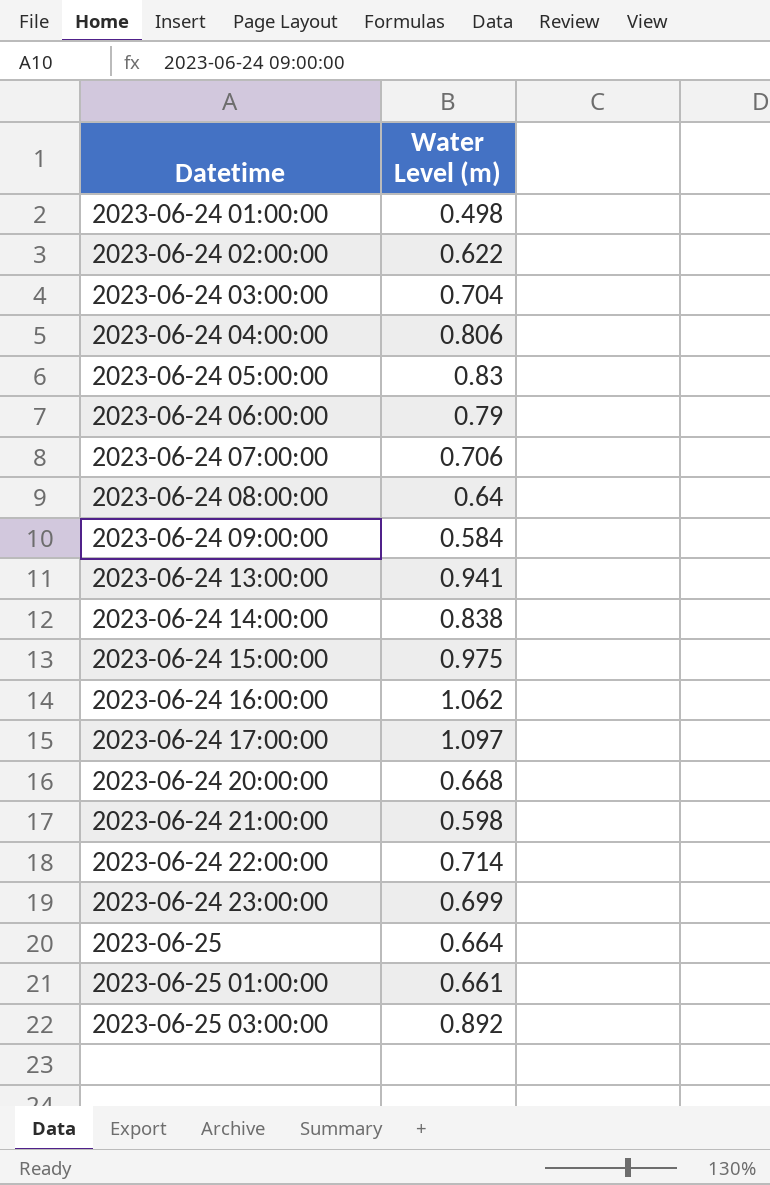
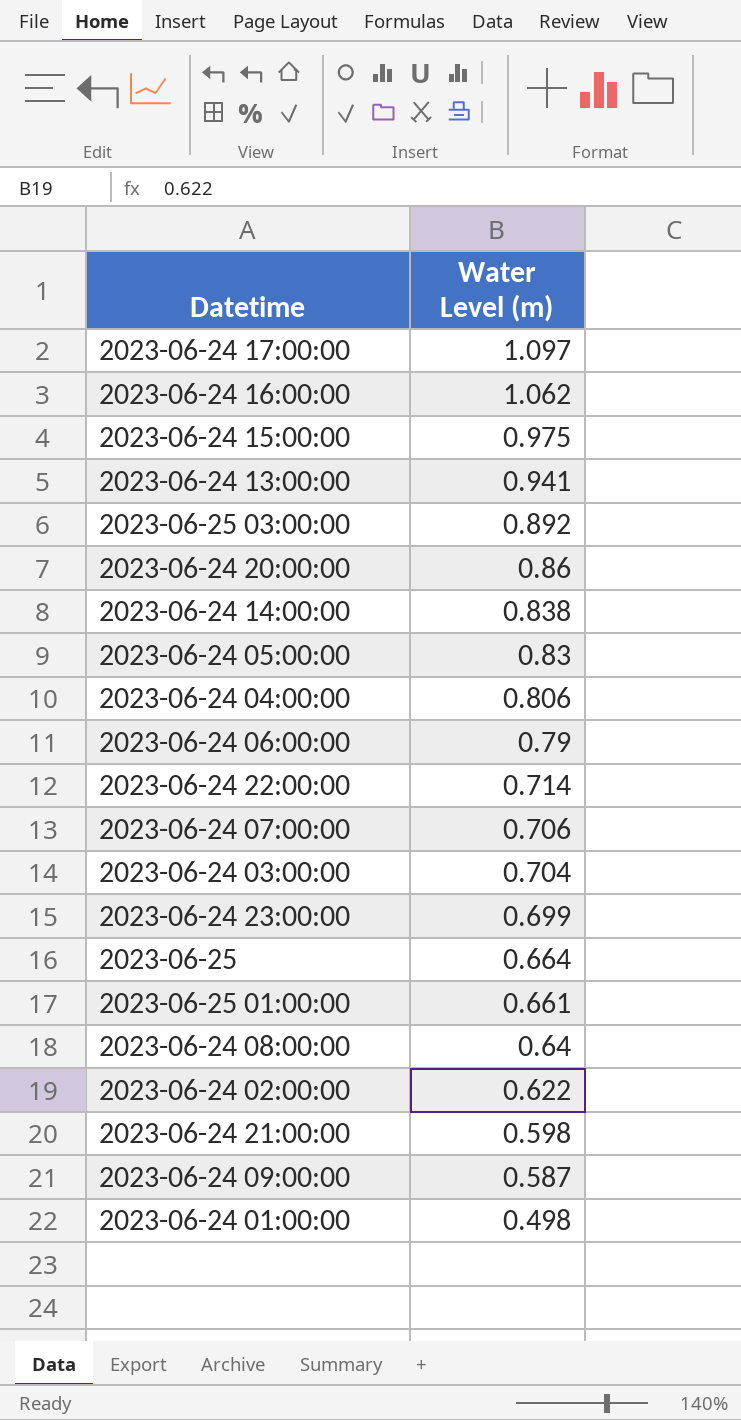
row order: Datetime ascending -> Water Level (m) descending
2023-06-24 20:00:00 | Water Level (m): 0.668 -> 0.86
2023-06-24 09:00:00 | Water Level (m): 0.584 -> 0.587

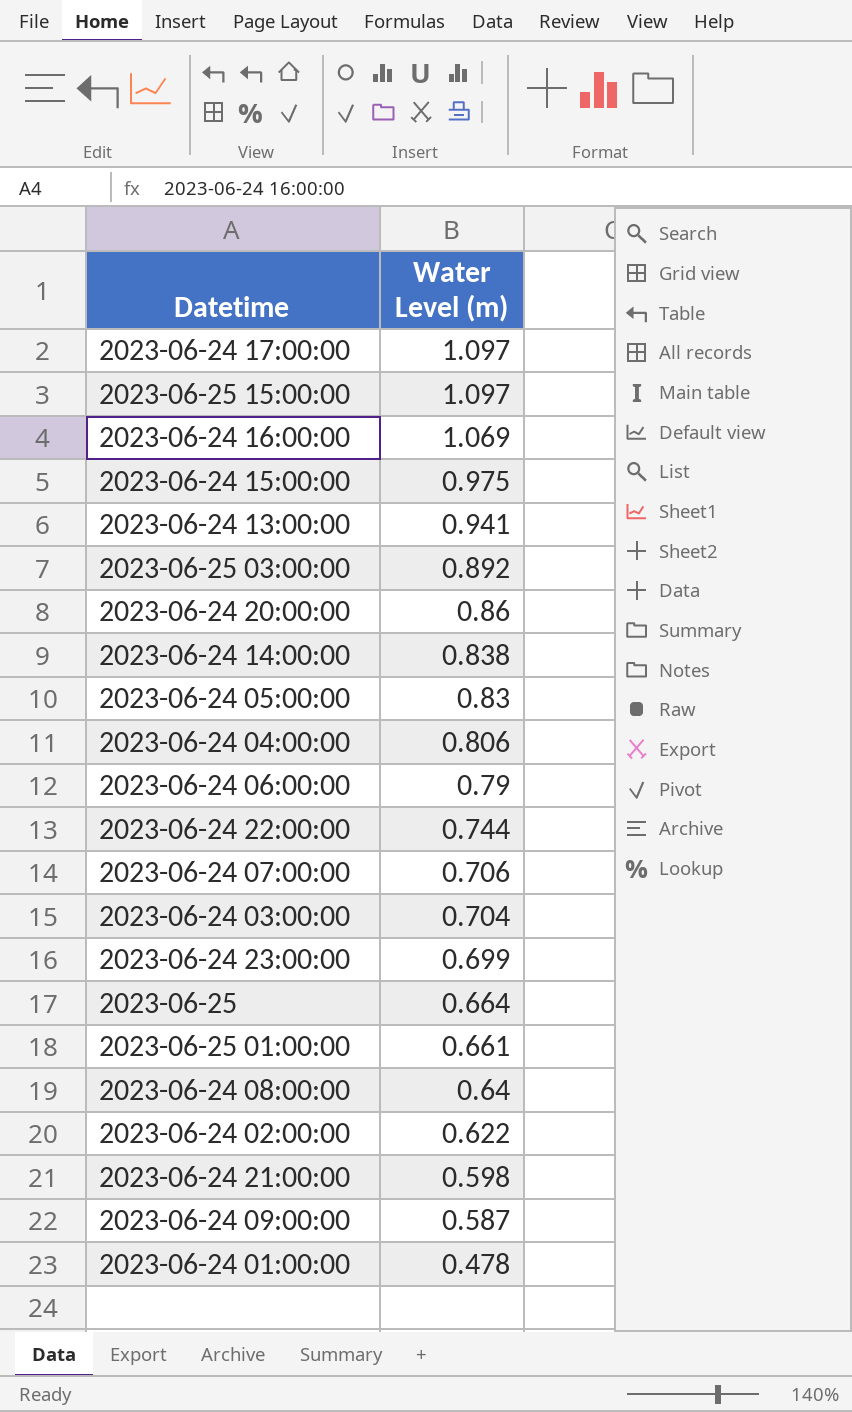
row 2023-06-25 15:00:00: none -> 1.097
2023-06-24 16:00:00 | Water Level (m): 1.062 -> 1.069
2023-06-24 22:00:00 | Water Level (m): 0.714 -> 0.744
2023-06-24 01:00:00 | Water Level (m): 0.498 -> 0.478

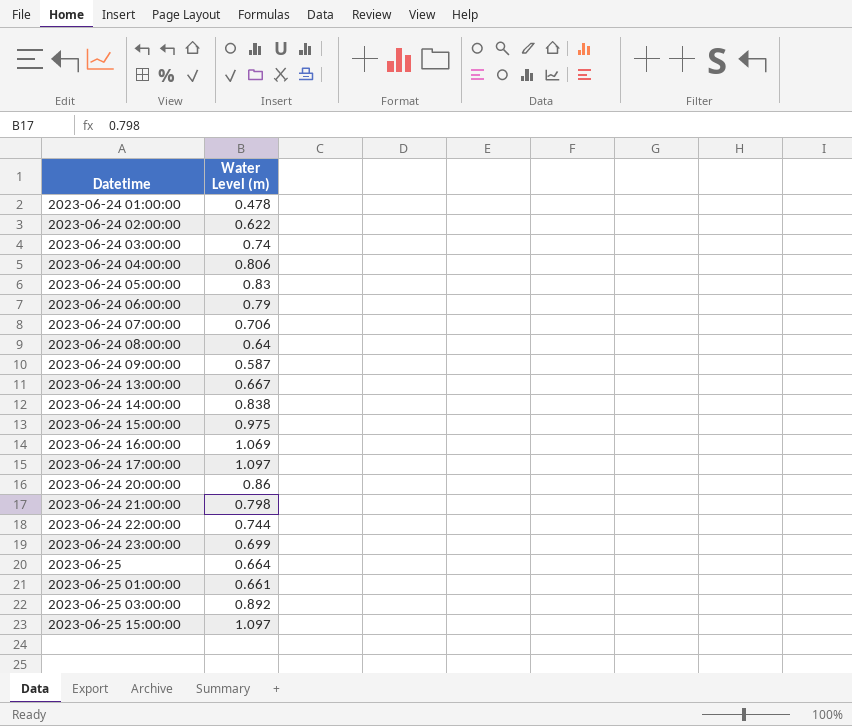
row order: Water Level (m) descending -> Datetime ascending
2023-06-24 03:00:00 | Water Level (m): 0.704 -> 0.74
2023-06-24 13:00:00 | Water Level (m): 0.941 -> 0.667
2023-06-24 21:00:00 | Water Level (m): 0.598 -> 0.798

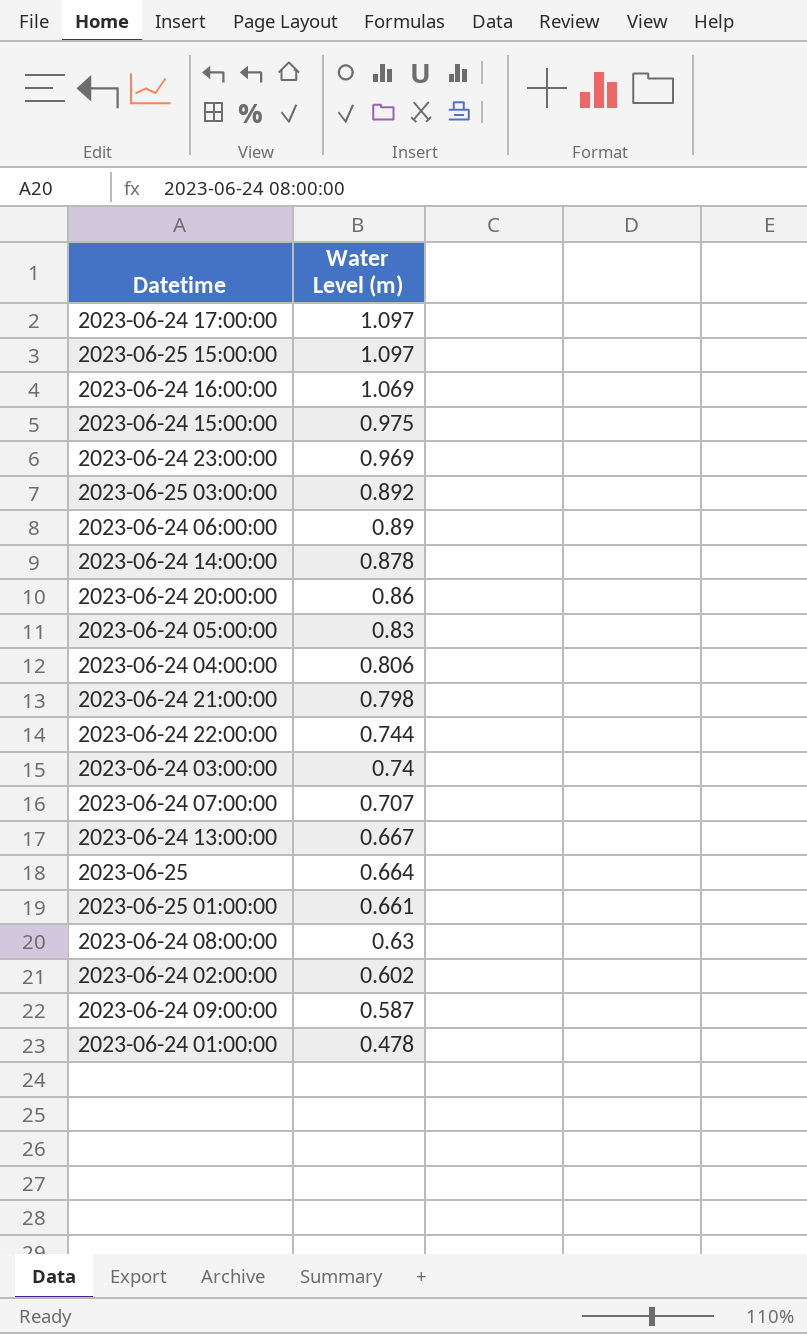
row order: Datetime ascending -> Water Level (m) descending
2023-06-24 23:00:00 | Water Level (m): 0.699 -> 0.969
2023-06-24 06:00:00 | Water Level (m): 0.79 -> 0.89
2023-06-24 14:00:00 | Water Level (m): 0.838 -> 0.878
2023-06-24 07:00:00 | Water Level (m): 0.706 -> 0.707
2023-06-24 08:00:00 | Water Level (m): 0.64 -> 0.63
2023-06-24 02:00:00 | Water Level (m): 0.622 -> 0.602

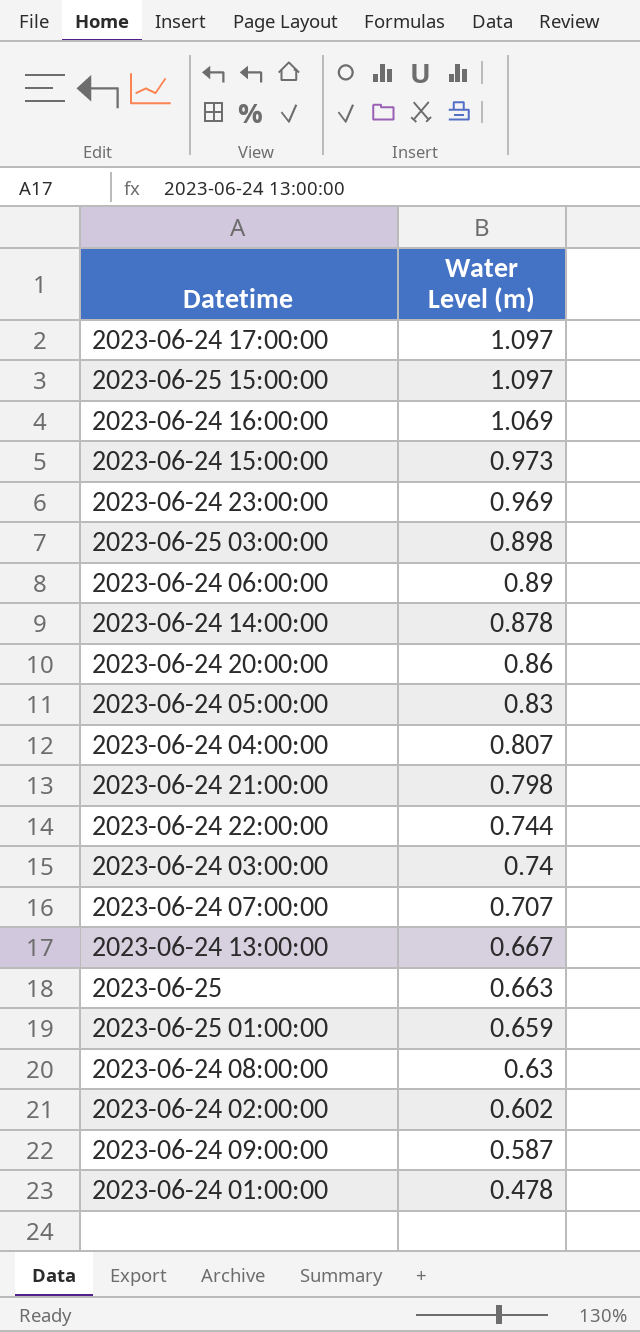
2023-06-24 15:00:00 | Water Level (m): 0.975 -> 0.973
2023-06-25 03:00:00 | Water Level (m): 0.892 -> 0.898
2023-06-24 04:00:00 | Water Level (m): 0.806 -> 0.807
2023-06-25 | Water Level (m): 0.664 -> 0.663
2023-06-25 01:00:00 | Water Level (m): 0.661 -> 0.659

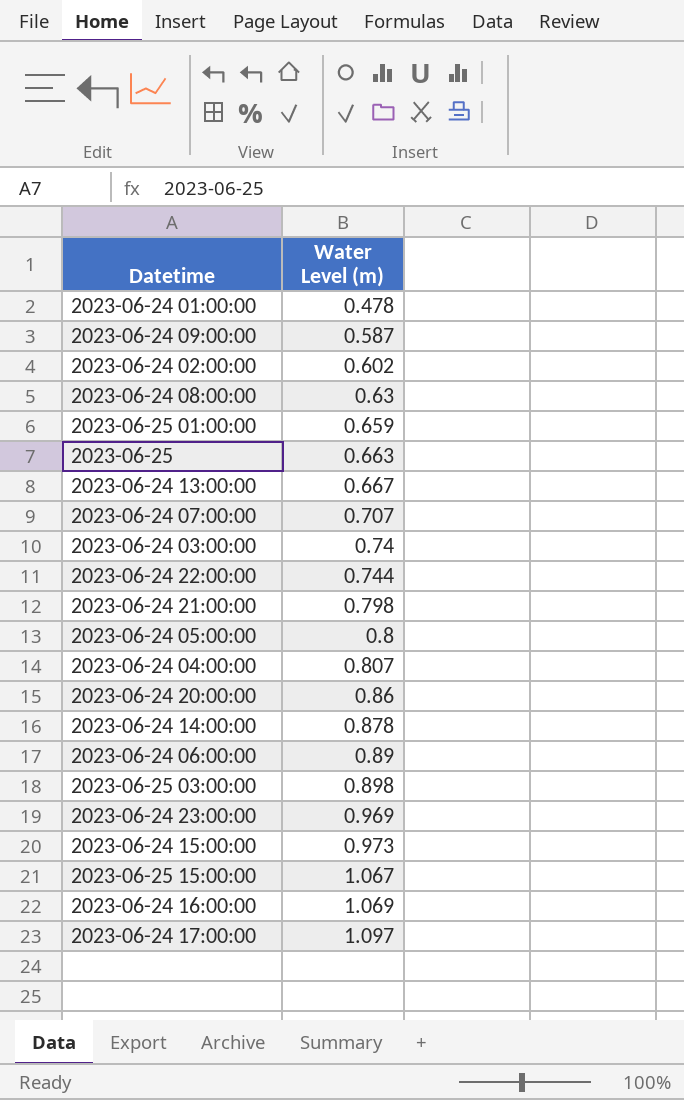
row order: Water Level (m) descending -> Water Level (m) ascending
2023-06-24 05:00:00 | Water Level (m): 0.83 -> 0.8
2023-06-25 15:00:00 | Water Level (m): 1.097 -> 1.067

